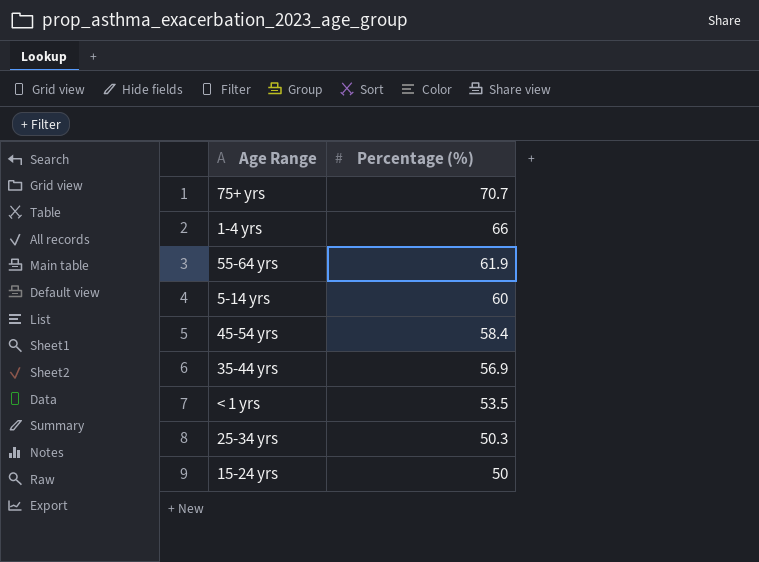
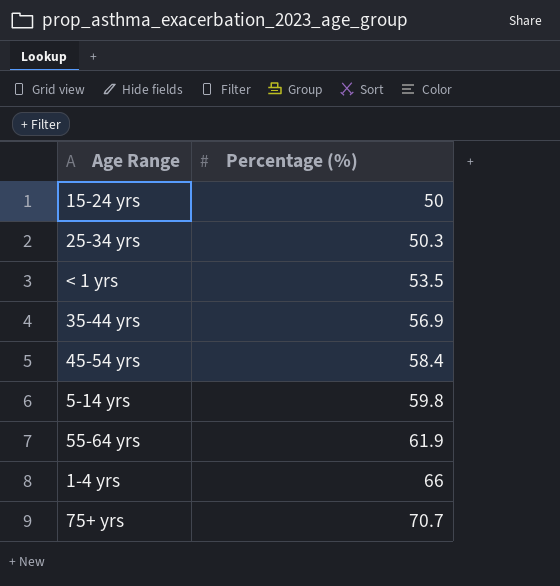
row order: Percentage (%) descending -> Percentage (%) ascending
5-14 yrs | Percentage (%): 60 -> 59.8

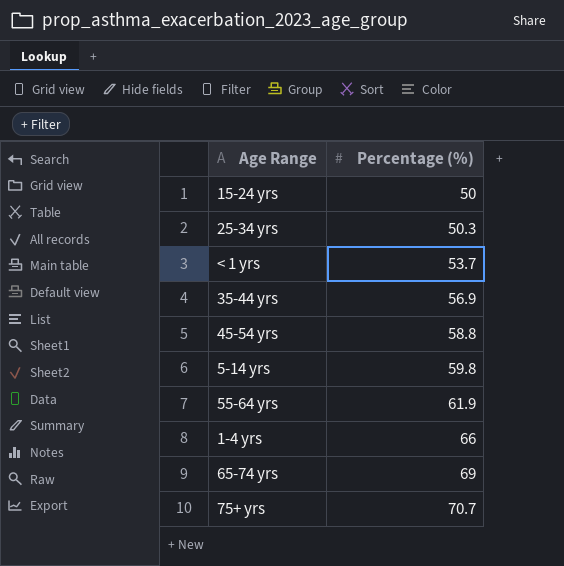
< 1 yrs | Percentage (%): 53.5 -> 53.7
45-54 yrs | Percentage (%): 58.4 -> 58.8
row 65-74 yrs: none -> 69

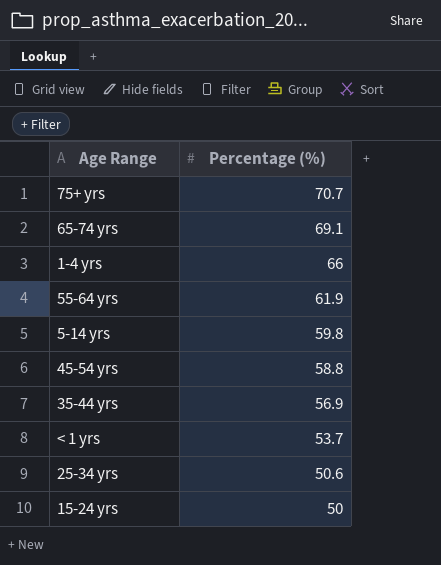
row order: Percentage (%) ascending -> Percentage (%) descending
65-74 yrs | Percentage (%): 69 -> 69.1
25-34 yrs | Percentage (%): 50.3 -> 50.6

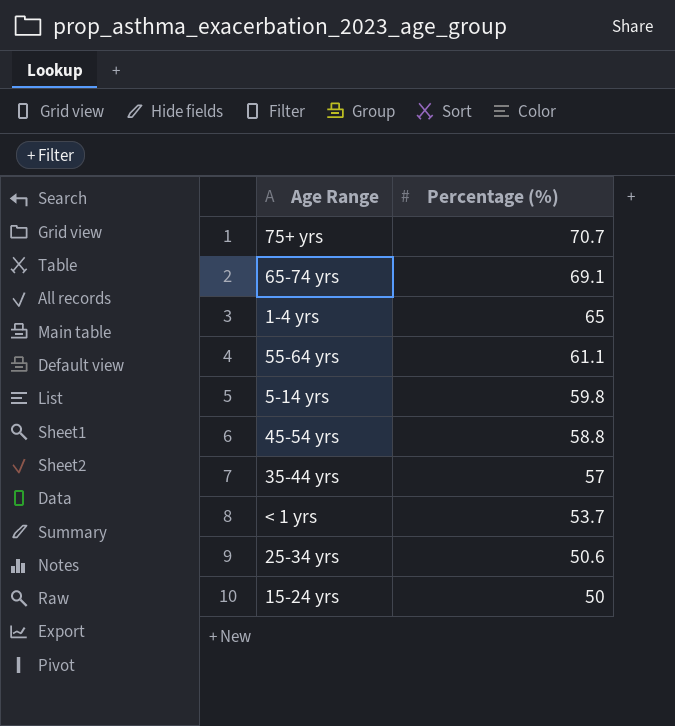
1-4 yrs | Percentage (%): 66 -> 65
55-64 yrs | Percentage (%): 61.9 -> 61.1
35-44 yrs | Percentage (%): 56.9 -> 57

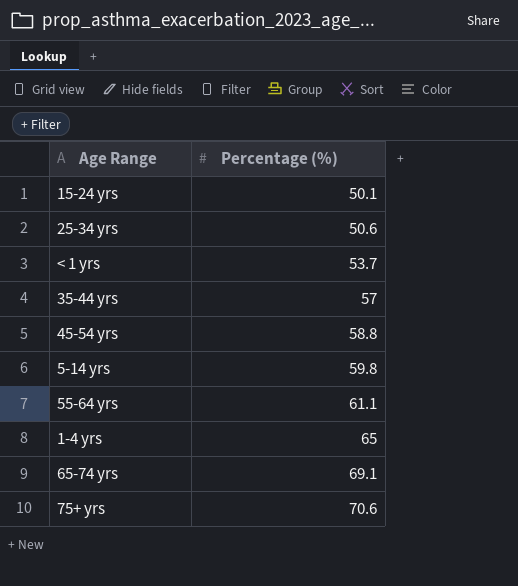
row order: Percentage (%) descending -> Percentage (%) ascending
15-24 yrs | Percentage (%): 50 -> 50.1
75+ yrs | Percentage (%): 70.7 -> 70.6

